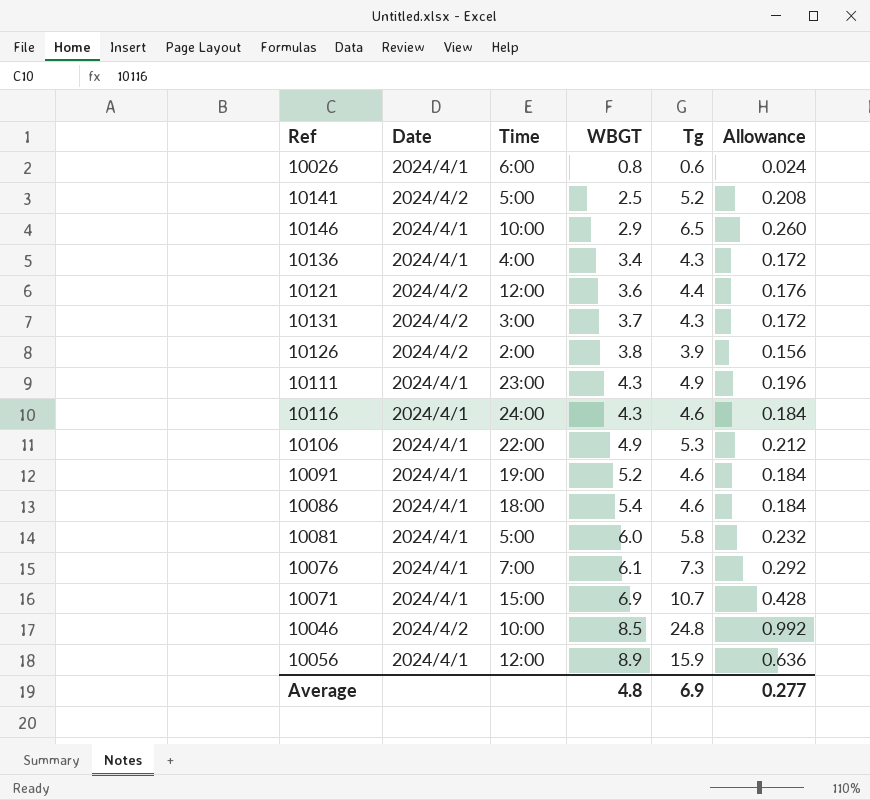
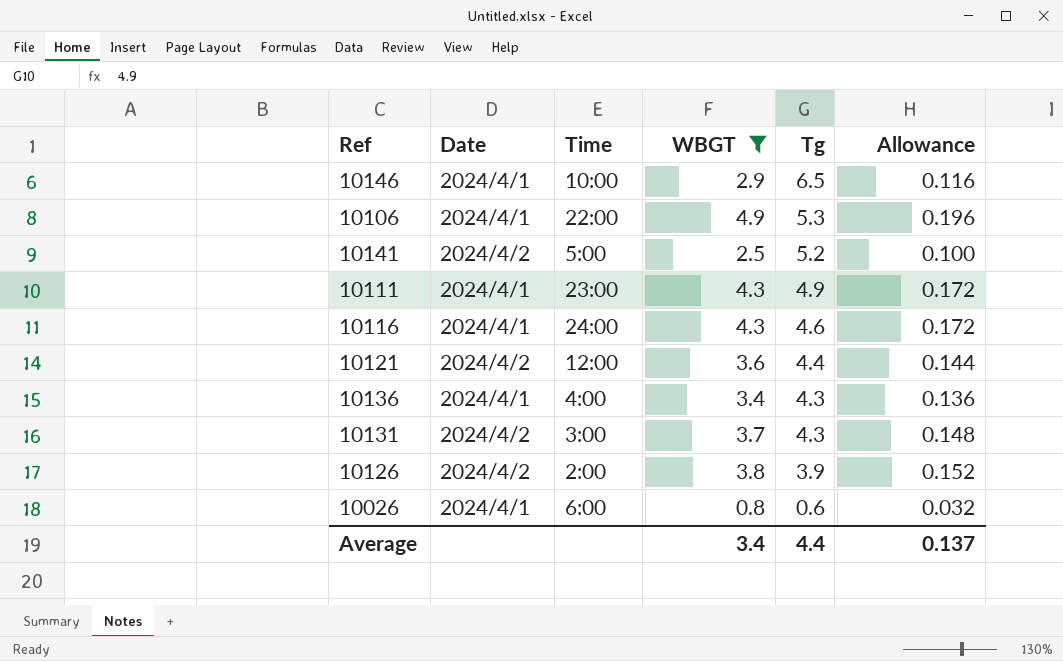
filter: none -> WBGT <= 4.9
row order: WBGT ascending -> Tg descending
column Allowance | formula: [Tg] * 0.04 -> [WBGT] * 0.04
Average | WBGT: 4.8 -> 3.4
Average | Tg: 6.9 -> 4.4
Average | Allowance: 0.277 -> 0.137

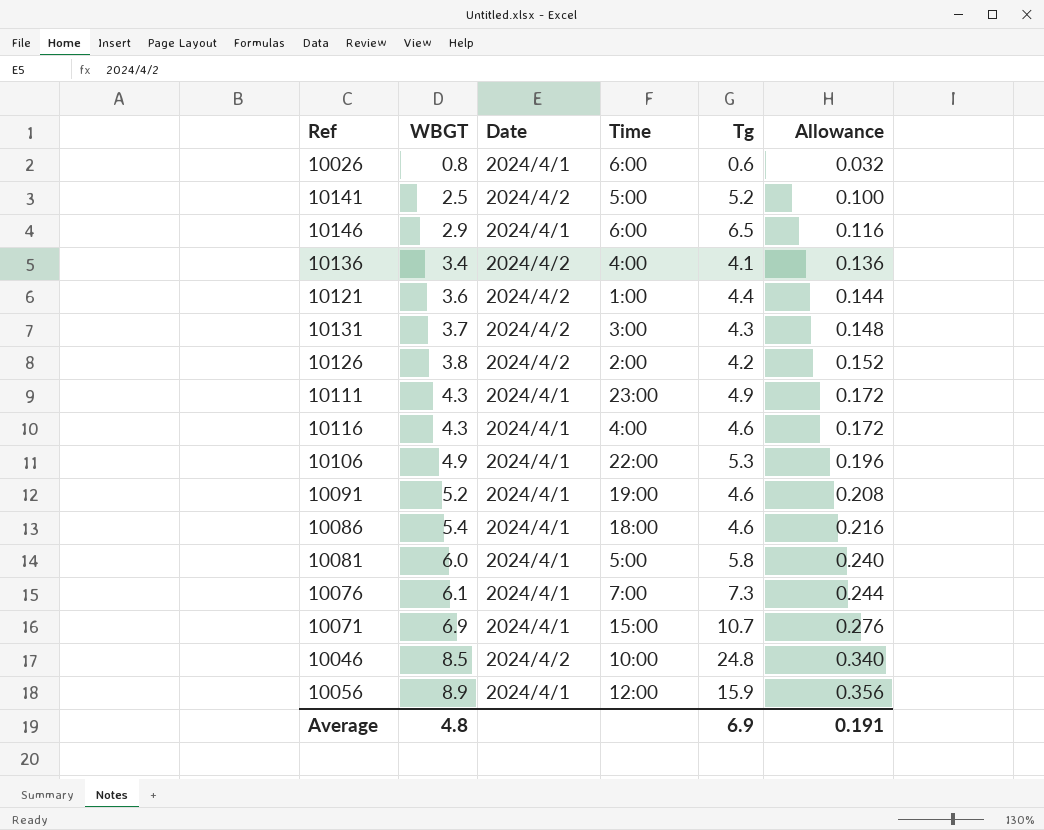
filter: WBGT <= 4.9 -> none
row order: Tg descending -> WBGT ascending
column WBGT | position: 4 -> 2
10146 | Time: 10:00 -> 6:00
10136 | Date: 2024/4/1 -> 2024/4/2
10136 | Tg: 4.3 -> 4.1
10121 | Time: 12:00 -> 1:00
10126 | Tg: 3.9 -> 4.2
10116 | Time: 24:00 -> 4:00
Average | WBGT: 3.4 -> 4.8
Average | Tg: 4.4 -> 6.9
Average | Allowance: 0.137 -> 0.191

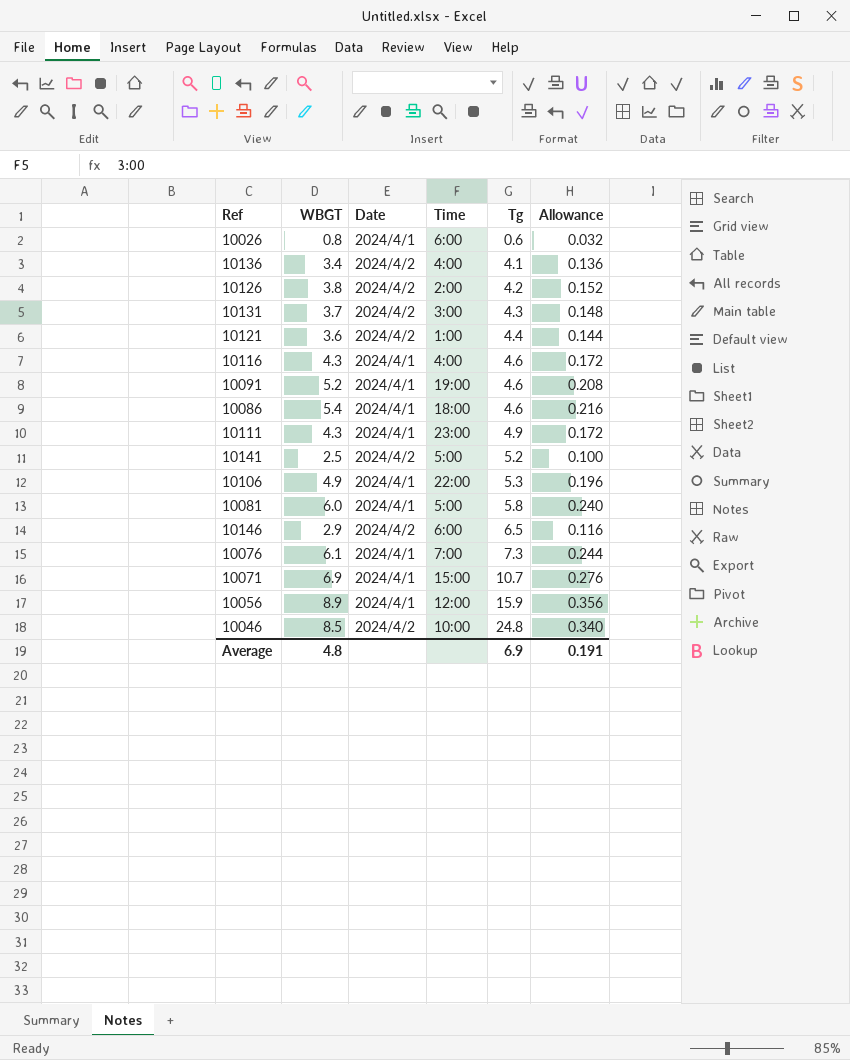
row order: WBGT ascending -> Tg ascending
10146 | Date: 2024/4/1 -> 2024/4/2

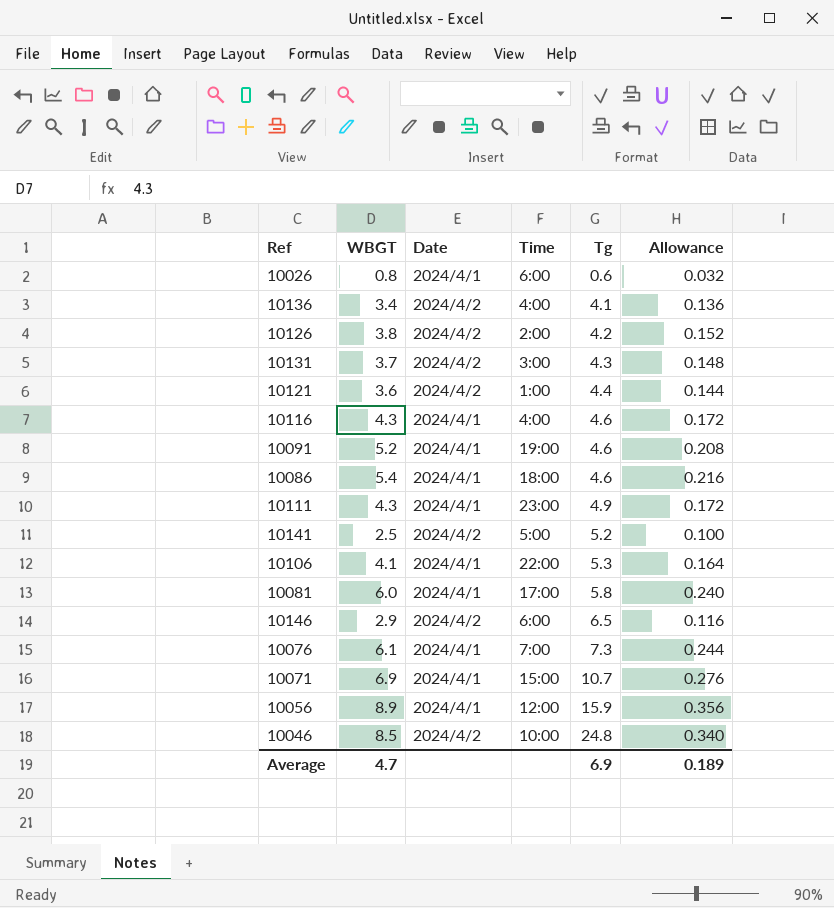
10106 | WBGT: 4.9 -> 4.1
10106 | Allowance: 0.196 -> 0.164
10081 | Time: 5:00 -> 17:00
Average | WBGT: 4.8 -> 4.7
Average | Allowance: 0.191 -> 0.189

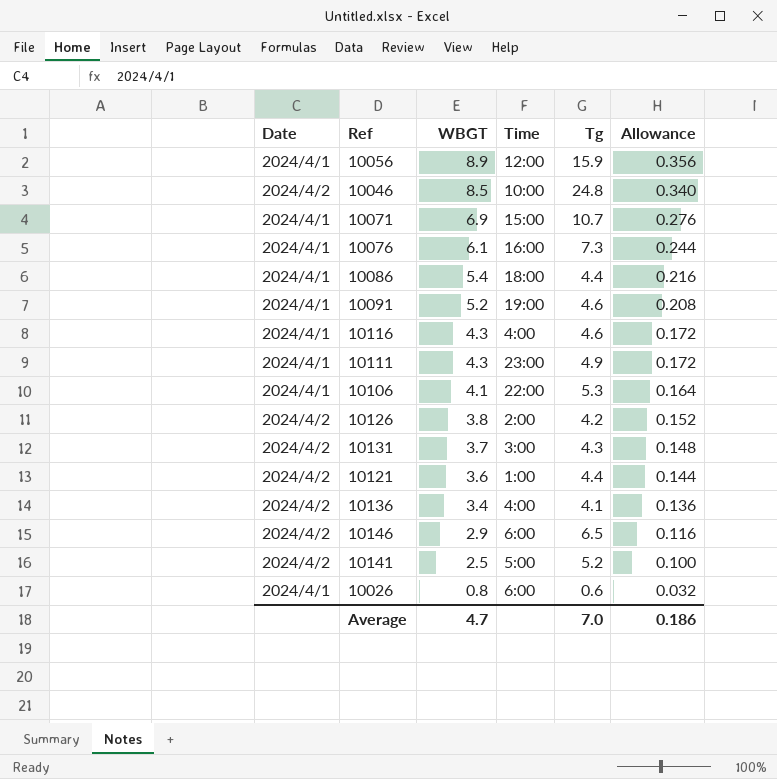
row order: Tg ascending -> WBGT descending
column Date | position: 3 -> 1
row 10081: 6.0 | 2024/4/1 | 17:00 | 5.8 | 0.240 -> none
10076 | Time: 7:00 -> 16:00
10086 | Tg: 4.6 -> 4.4
Average | Tg: 6.9 -> 7.0
Average | Allowance: 0.189 -> 0.186

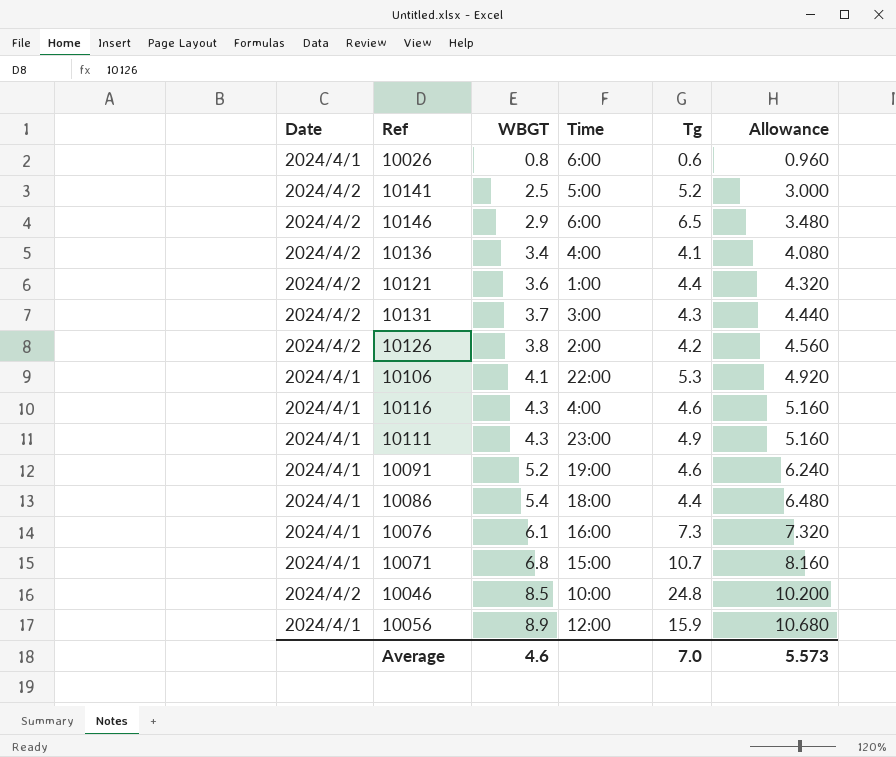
row order: WBGT descending -> WBGT ascending
column Allowance | formula: [WBGT] * 0.04 -> [WBGT] * 1.2
10071 | WBGT: 6.9 -> 6.8
Average | WBGT: 4.7 -> 4.6
Average | Allowance: 0.186 -> 5.573

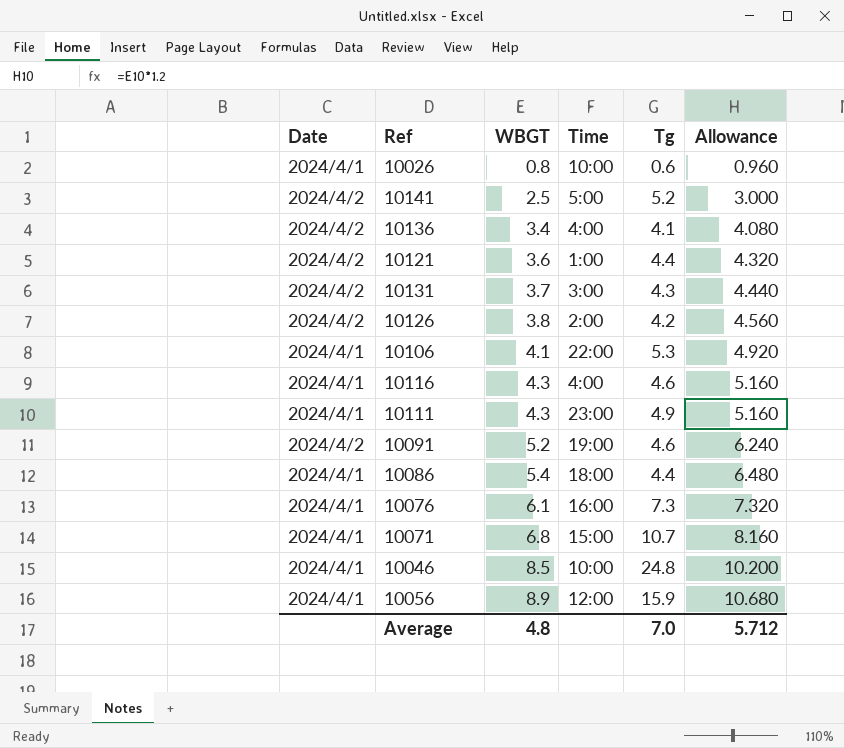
row 10146: 2024/4/2 | 2.9 | 6:00 | 6.5 | 3.480 -> none
10026 | Time: 6:00 -> 10:00
10091 | Date: 2024/4/1 -> 2024/4/2
10046 | Date: 2024/4/2 -> 2024/4/1
Average | WBGT: 4.6 -> 4.8
Average | Allowance: 5.573 -> 5.712

